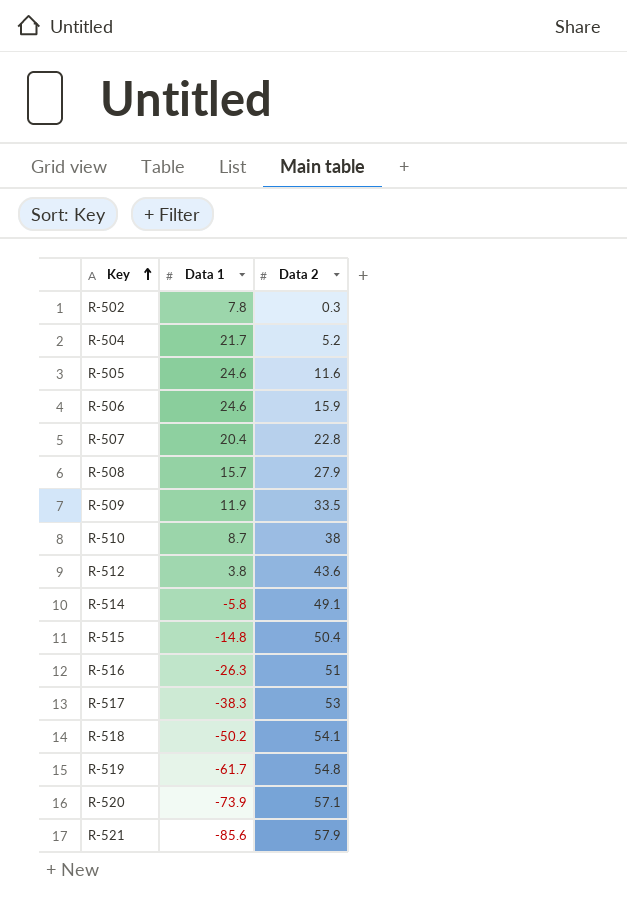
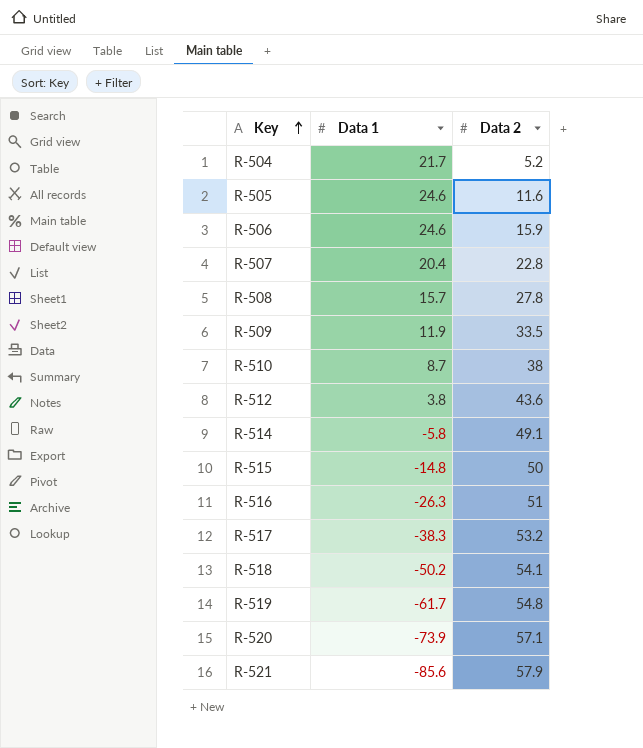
row R-502: 7.8 | 0.3 -> none
R-508 | Data 2: 27.9 -> 27.8
R-515 | Data 2: 50.4 -> 50
R-517 | Data 2: 53 -> 53.2

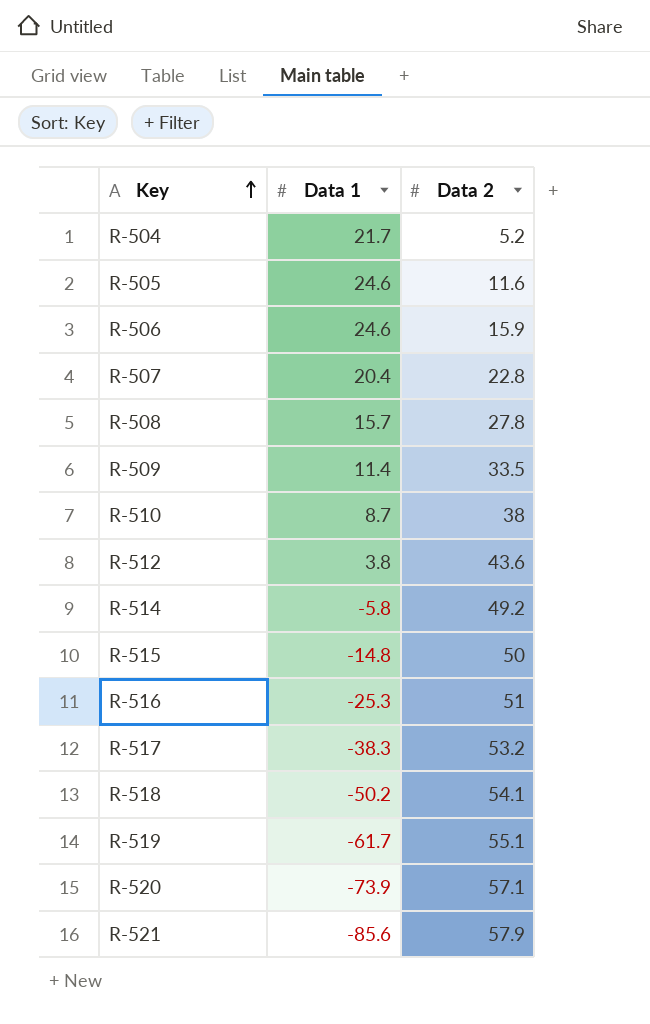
R-509 | Data 1: 11.9 -> 11.4
R-514 | Data 2: 49.1 -> 49.2
R-516 | Data 1: -26.3 -> -25.3
R-519 | Data 2: 54.8 -> 55.1

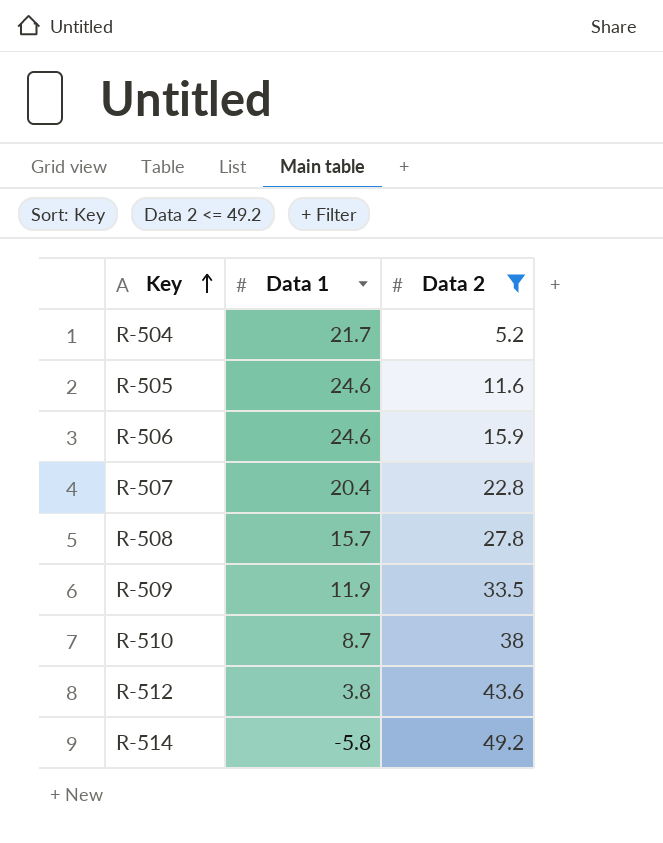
filter: none -> Data 2 <= 49.2
R-509 | Data 1: 11.4 -> 11.9

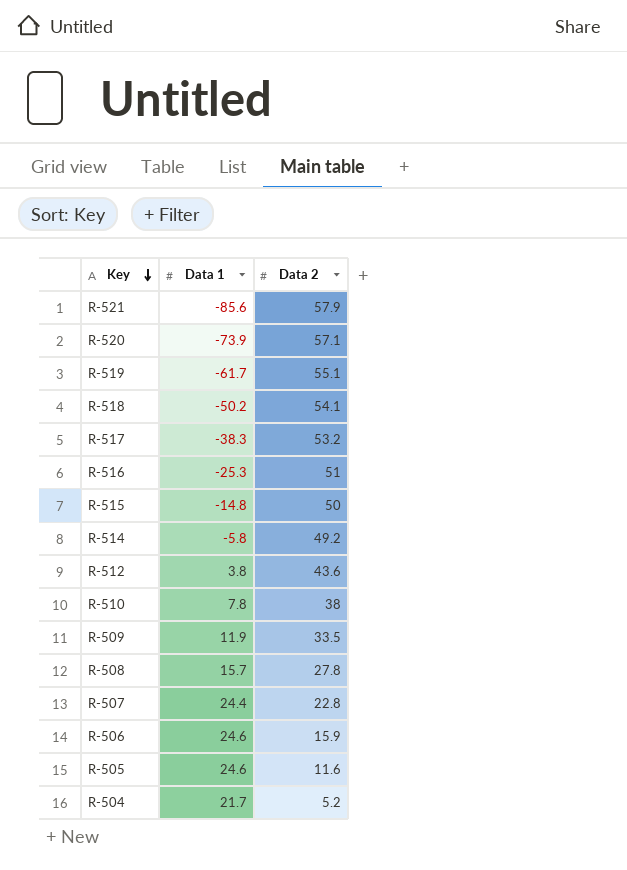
filter: Data 2 <= 49.2 -> none
row order: Key ascending -> Key descending
R-510 | Data 1: 8.7 -> 7.8
R-507 | Data 1: 20.4 -> 24.4

